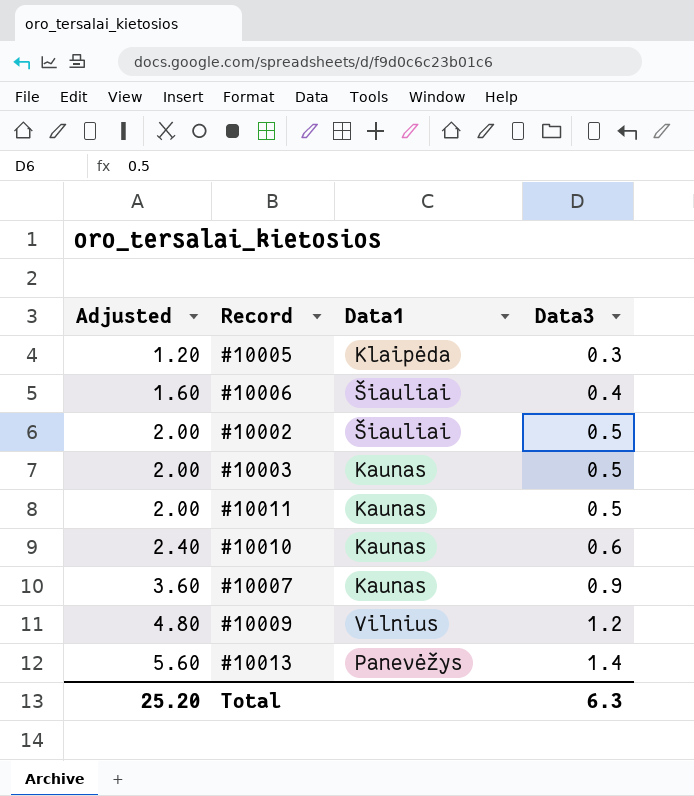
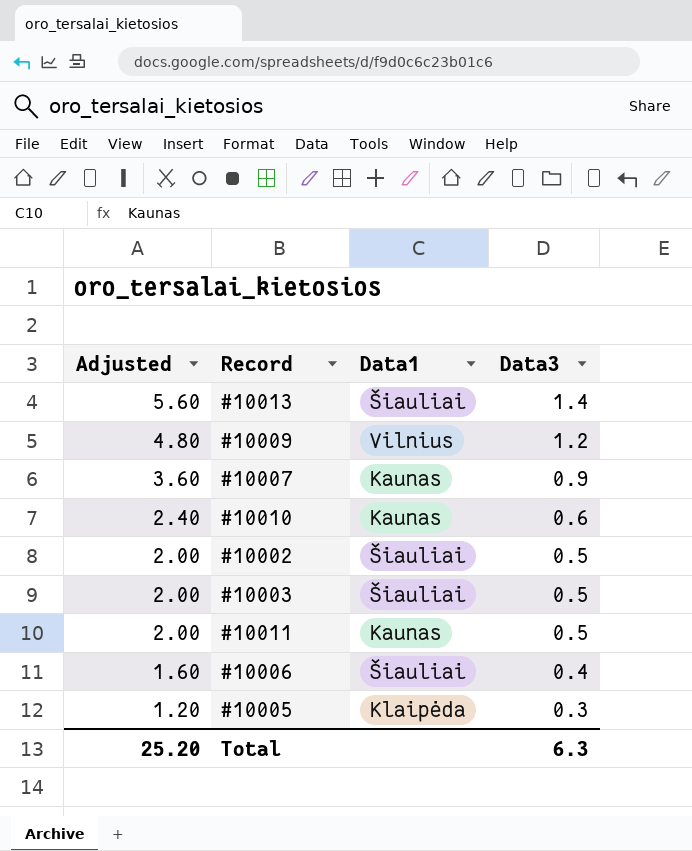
row order: Adjusted ascending -> Adjusted descending
#10013 | Data1: Panevėžys -> Šiauliai
#10003 | Data1: Kaunas -> Šiauliai

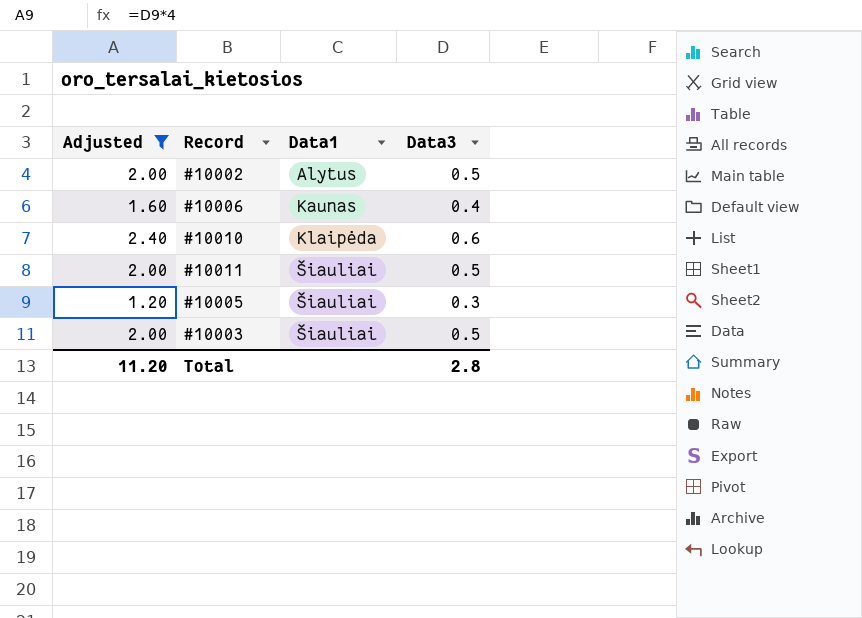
filter: none -> Adjusted <= 2.40
row order: Adjusted descending -> Data1 ascending
#10002 | Data1: Šiauliai -> Alytus
#10006 | Data1: Šiauliai -> Kaunas
#10010 | Data1: Kaunas -> Klaipėda
#10011 | Data1: Kaunas -> Šiauliai
#10005 | Data1: Klaipėda -> Šiauliai
Total | Adjusted: 25.20 -> 11.20
Total | Data3: 6.3 -> 2.8

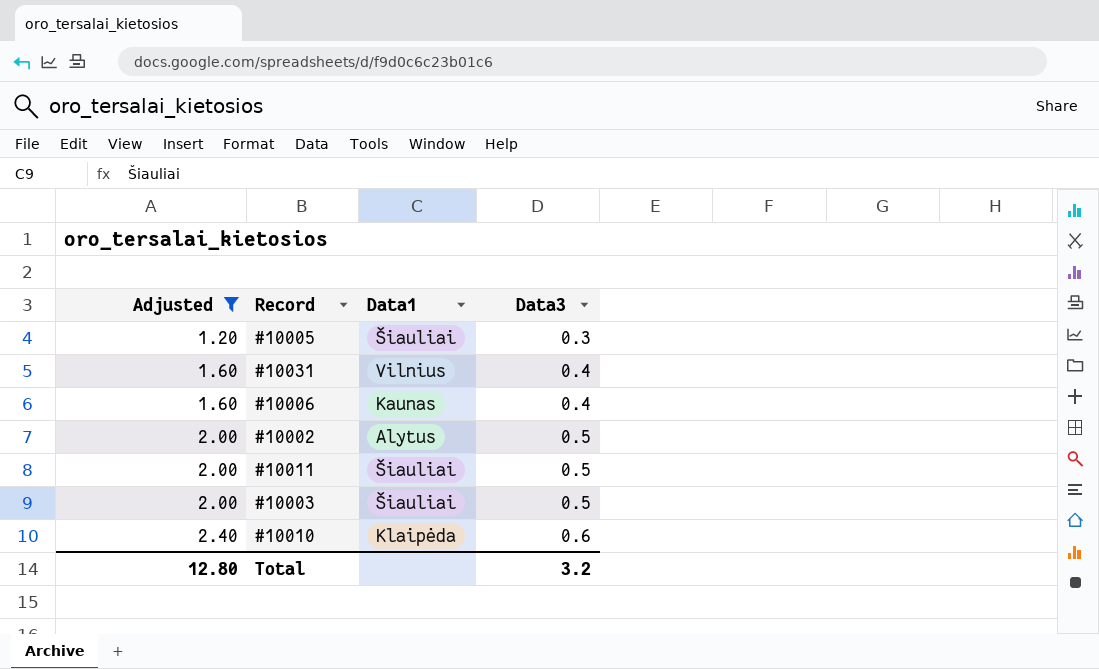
row order: Data1 ascending -> Adjusted ascending
row #10031: none -> 1.60 | Vilnius | 0.4
Total | Adjusted: 11.20 -> 12.80
Total | Data3: 2.8 -> 3.2

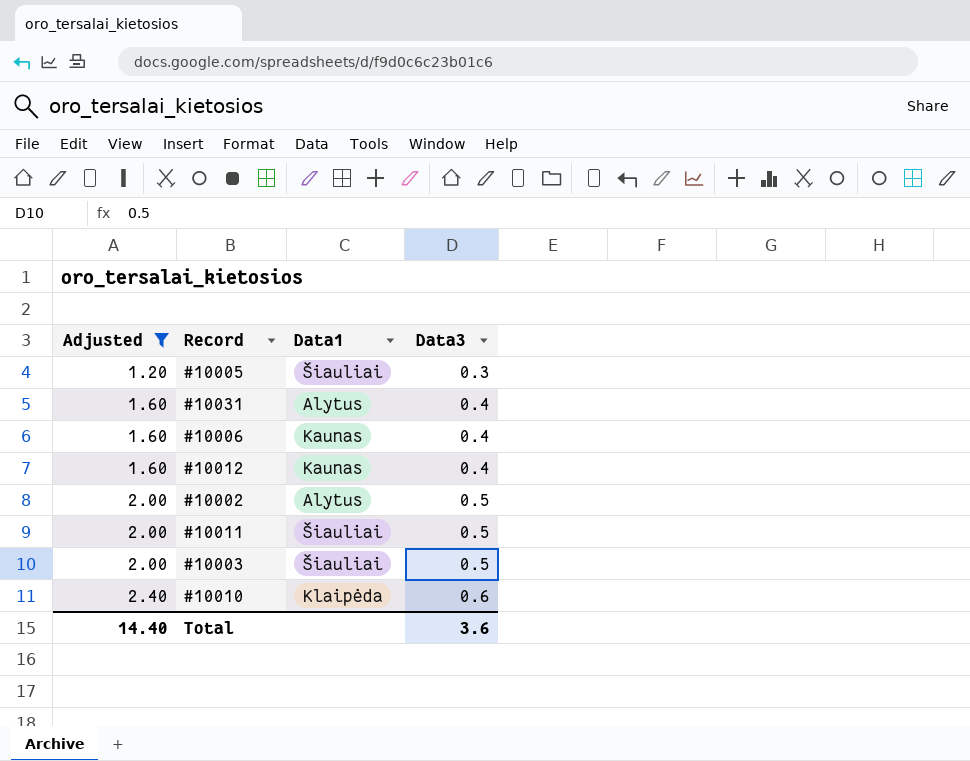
#10031 | Data1: Vilnius -> Alytus
row #10012: none -> 1.60 | Kaunas | 0.4
Total | Adjusted: 12.80 -> 14.40
Total | Data3: 3.2 -> 3.6

